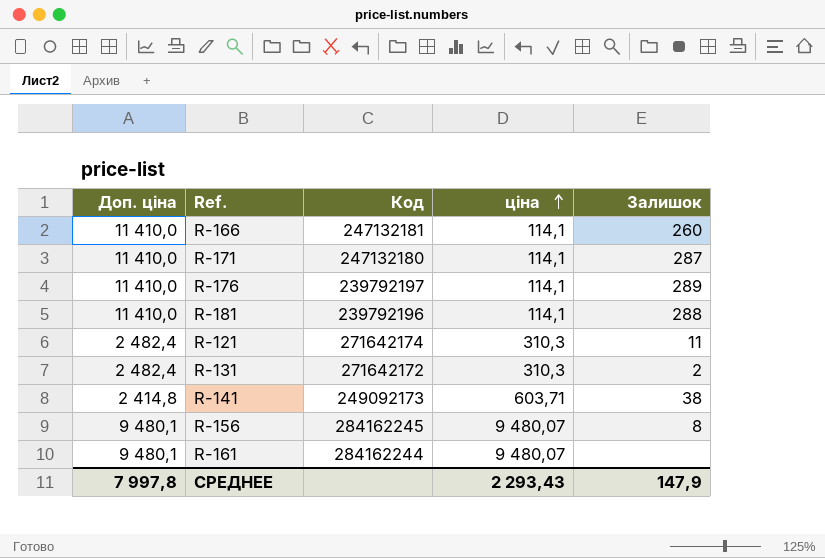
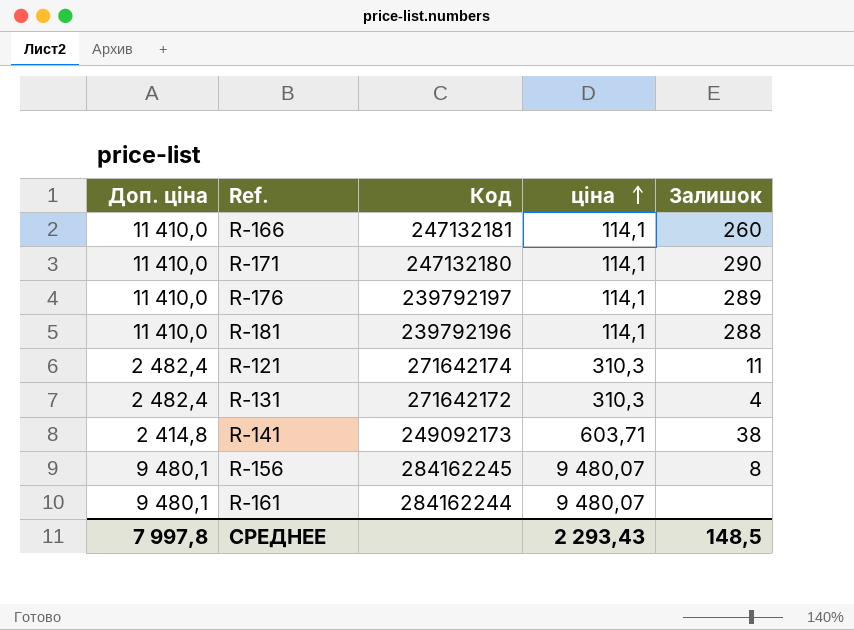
R-171 | Залишок: 287 -> 290
R-131 | Залишок: 2 -> 4
СРЕДНЕЕ | Залишок: 147,9 -> 148,5

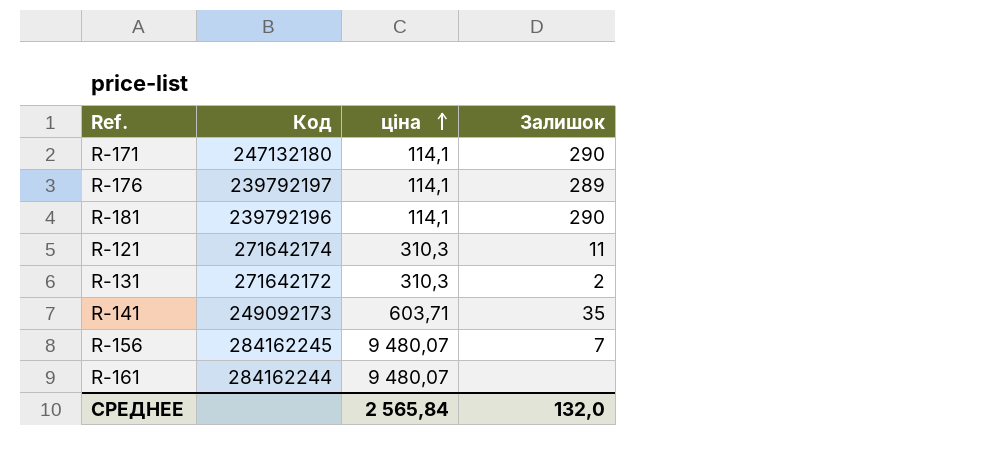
column Доп. ціна | position: 1 -> none
row R-166: 11 410,0 | 247132181 | 114,1 | 260 -> none
R-181 | Залишок: 288 -> 290
R-131 | Залишок: 4 -> 2
R-141 | Залишок: 38 -> 35
R-156 | Залишок: 8 -> 7
СРЕДНЕЕ | ціна: 2 293,43 -> 2 565,84
СРЕДНЕЕ | Залишок: 148,5 -> 132,0

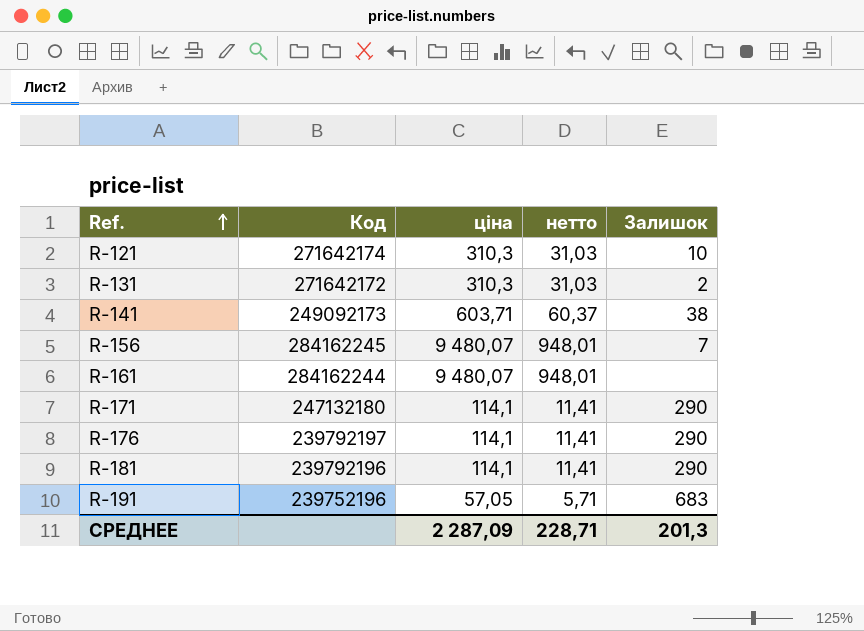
row order: ціна ascending -> Ref. ascending
column нетто | formula: none -> [ціна] * 0,1
R-121 | Залишок: 11 -> 10
R-141 | Залишок: 35 -> 38
R-176 | Залишок: 289 -> 290
row R-191: none -> 239752196 | 57,05 | 5,71 | 683
СРЕДНЕЕ | ціна: 2 565,84 -> 2 287,09
СРЕДНЕЕ | Залишок: 132,0 -> 201,3

